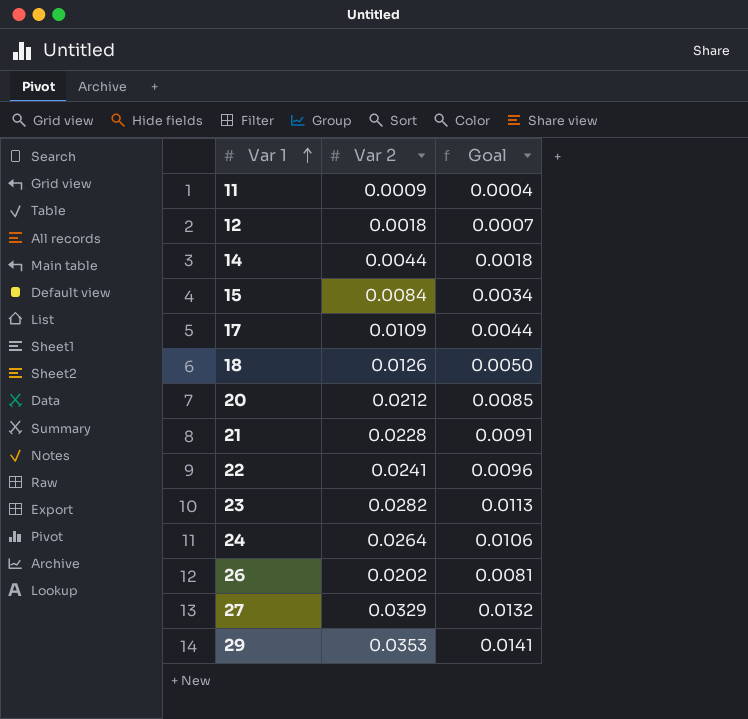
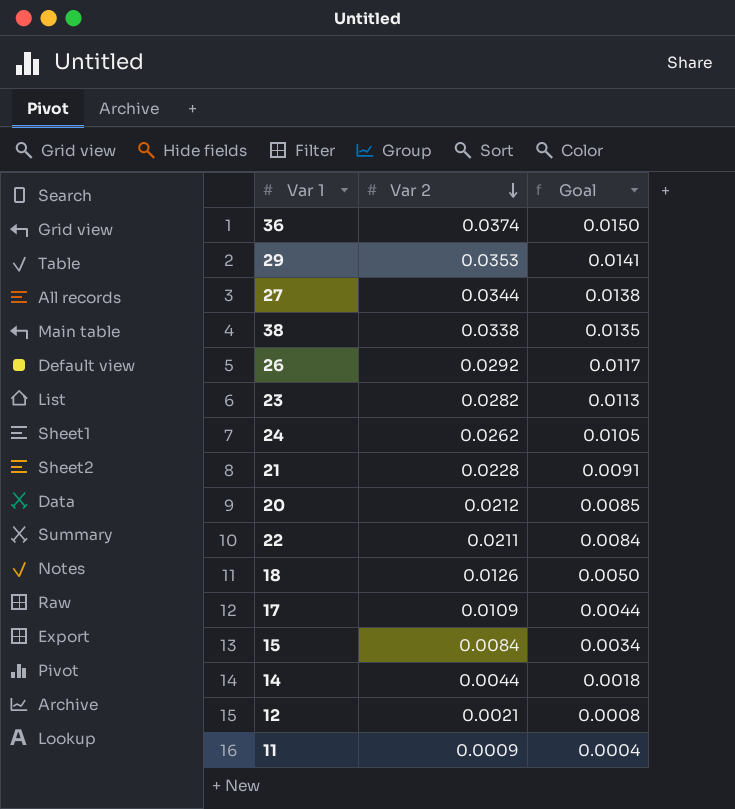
row order: Var 1 ascending -> Var 2 descending
row 36: none -> 0.0374 | 0.0150
27 | Var 2: 0.0329 -> 0.0344
27 | Goal: 0.0132 -> 0.0138
row 38: none -> 0.0338 | 0.0135
26 | Var 2: 0.0202 -> 0.0292
26 | Goal: 0.0081 -> 0.0117
24 | Var 2: 0.0264 -> 0.0262
24 | Goal: 0.0106 -> 0.0105
22 | Var 2: 0.0241 -> 0.0211
22 | Goal: 0.0096 -> 0.0084
12 | Var 2: 0.0018 -> 0.0021
12 | Goal: 0.0007 -> 0.0008

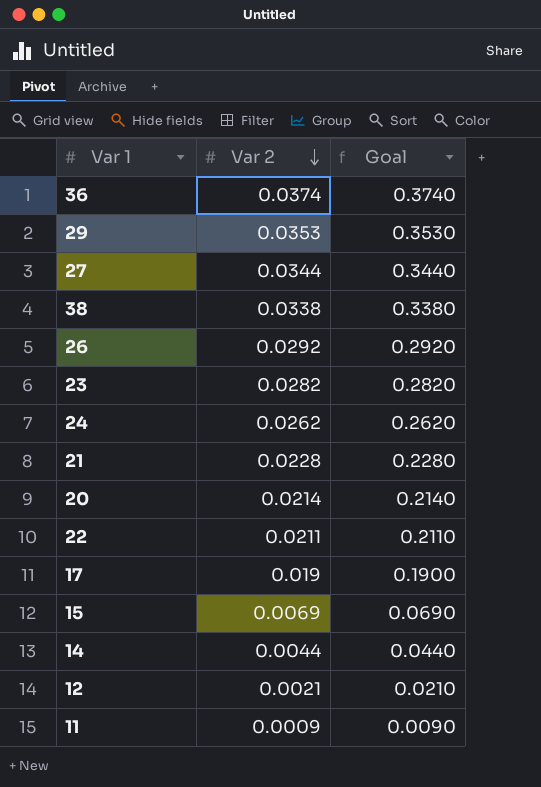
column Goal | formula: [Var 2] * 0.4 -> [Var 2] * 10
row 18: 0.0126 | 0.0050 -> none
20 | Var 2: 0.0212 -> 0.0214
17 | Var 2: 0.0109 -> 0.019
15 | Var 2: 0.0084 -> 0.0069

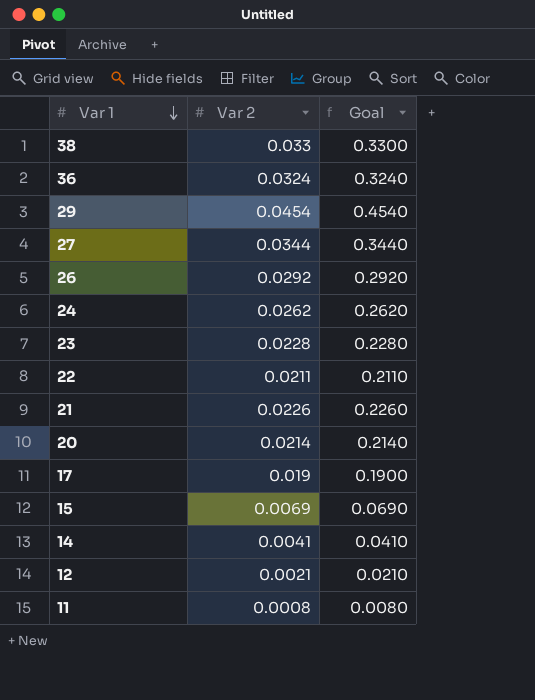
row order: Var 2 descending -> Var 1 descending
38 | Var 2: 0.0338 -> 0.033
38 | Goal: 0.3380 -> 0.3300
36 | Var 2: 0.0374 -> 0.0324
36 | Goal: 0.3740 -> 0.3240
29 | Var 2: 0.0353 -> 0.0454
29 | Goal: 0.3530 -> 0.4540
23 | Var 2: 0.0282 -> 0.0228
23 | Goal: 0.2820 -> 0.2280
21 | Var 2: 0.0228 -> 0.0226
21 | Goal: 0.2280 -> 0.2260
14 | Var 2: 0.0044 -> 0.0041
14 | Goal: 0.0440 -> 0.0410
11 | Var 2: 0.0009 -> 0.0008
11 | Goal: 0.0090 -> 0.0080

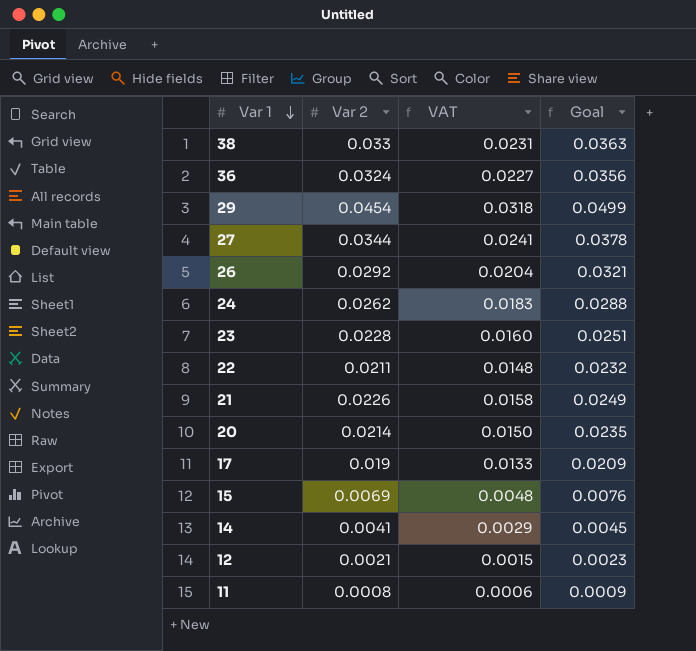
column VAT | formula: none -> [Var 2] * 0.7
column Goal | formula: [Var 2] * 10 -> [Var 2] * 1.1

